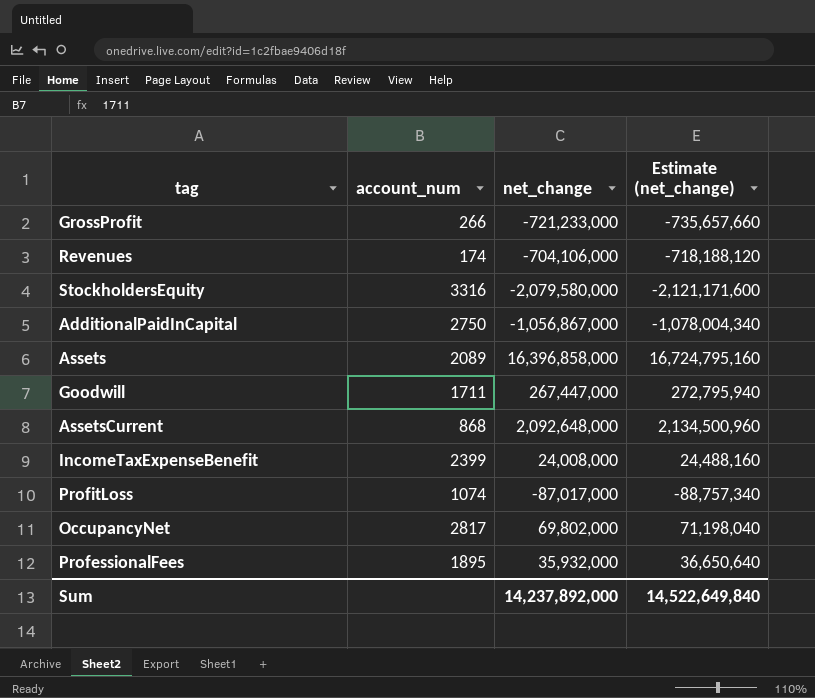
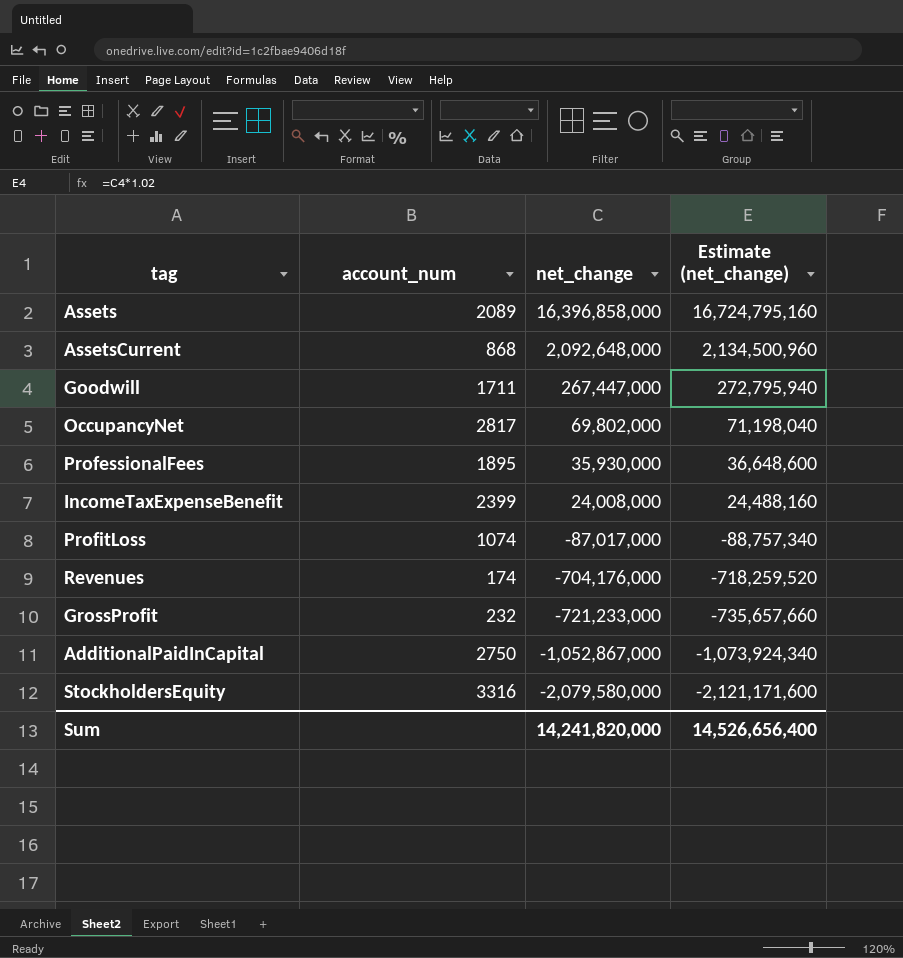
row order: none -> net_change descending
ProfessionalFees | net_change: 35,932,000 -> 35,930,000
ProfessionalFees | Estimate (net_change): 36,650,640 -> 36,648,600
Revenues | net_change: -704,106,000 -> -704,176,000
Revenues | Estimate (net_change): -718,188,120 -> -718,259,520
GrossProfit | account_num: 266 -> 232
AdditionalPaidInCapital | net_change: -1,056,867,000 -> -1,052,867,000
AdditionalPaidInCapital | Estimate (net_change): -1,078,004,340 -> -1,073,924,340
Sum | net_change: 14,237,892,000 -> 14,241,820,000
Sum | Estimate (net_change): 14,522,649,840 -> 14,526,656,400

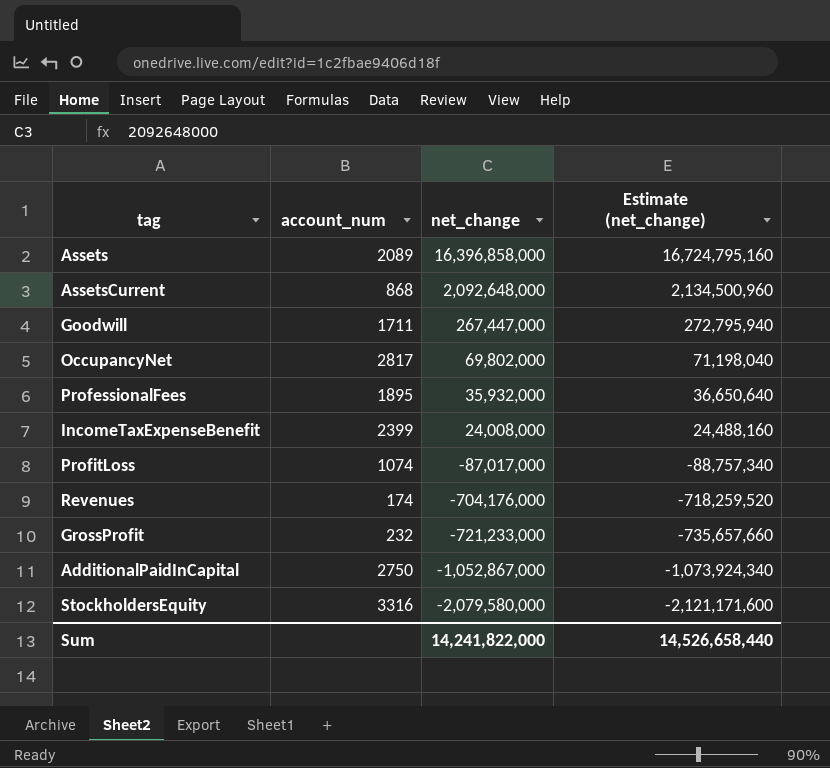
ProfessionalFees | net_change: 35,930,000 -> 35,932,000
ProfessionalFees | Estimate (net_change): 36,648,600 -> 36,650,640
Sum | net_change: 14,241,820,000 -> 14,241,822,000
Sum | Estimate (net_change): 14,526,656,400 -> 14,526,658,440

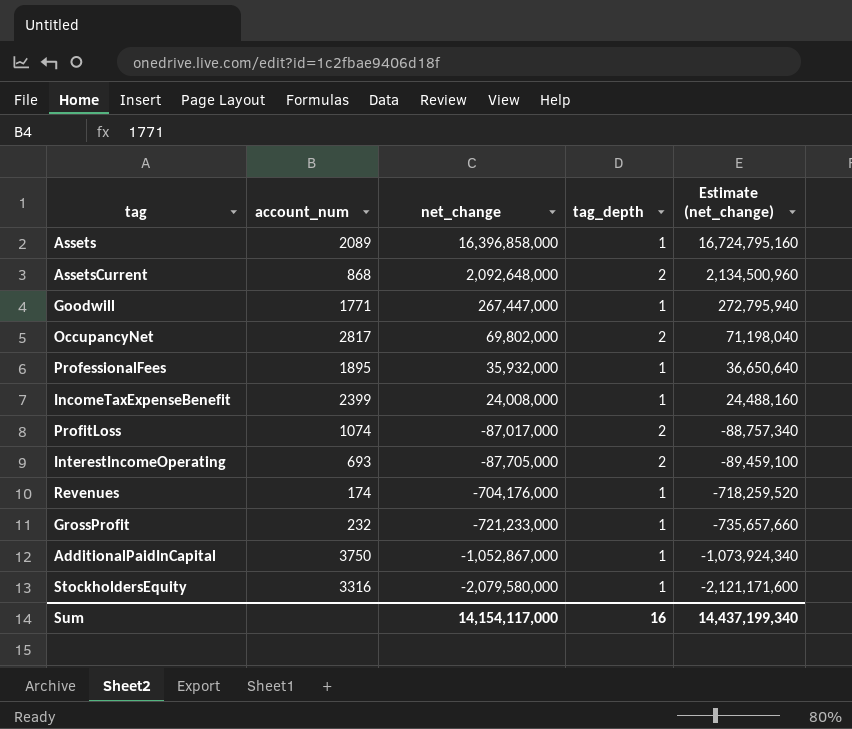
column tag_depth | position: none -> 4
Goodwill | account_num: 1711 -> 1771
row InterestIncomeOperating: none -> 693 | -87,705,000 | 2 | -89,459,100
AdditionalPaidInCapital | account_num: 2750 -> 3750
Sum | net_change: 14,241,822,000 -> 14,154,117,000
Sum | Estimate (net_change): 14,526,658,440 -> 14,437,199,340

